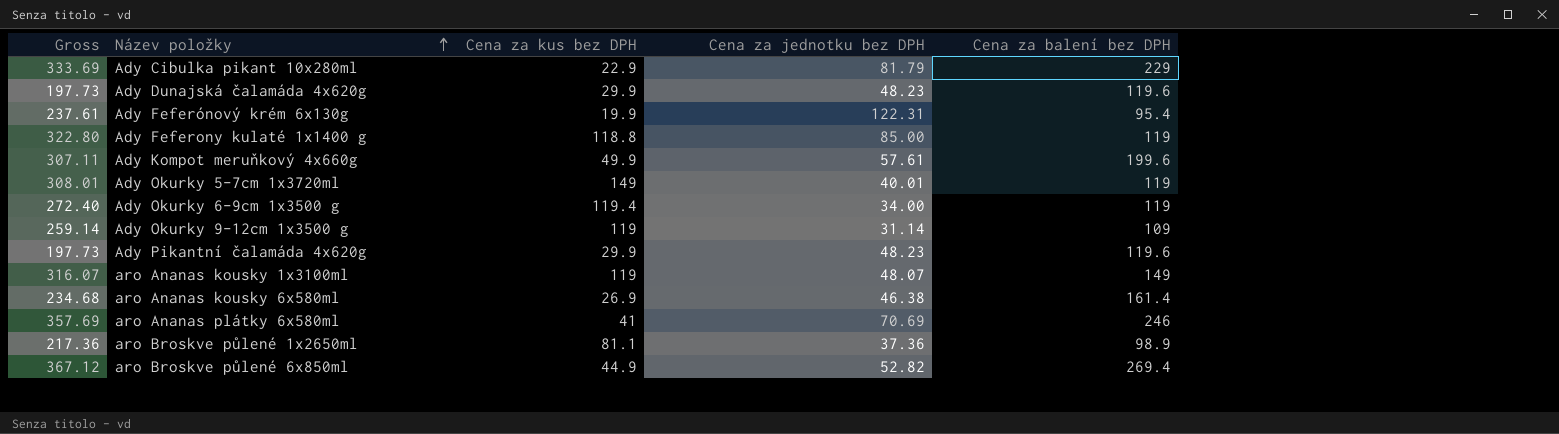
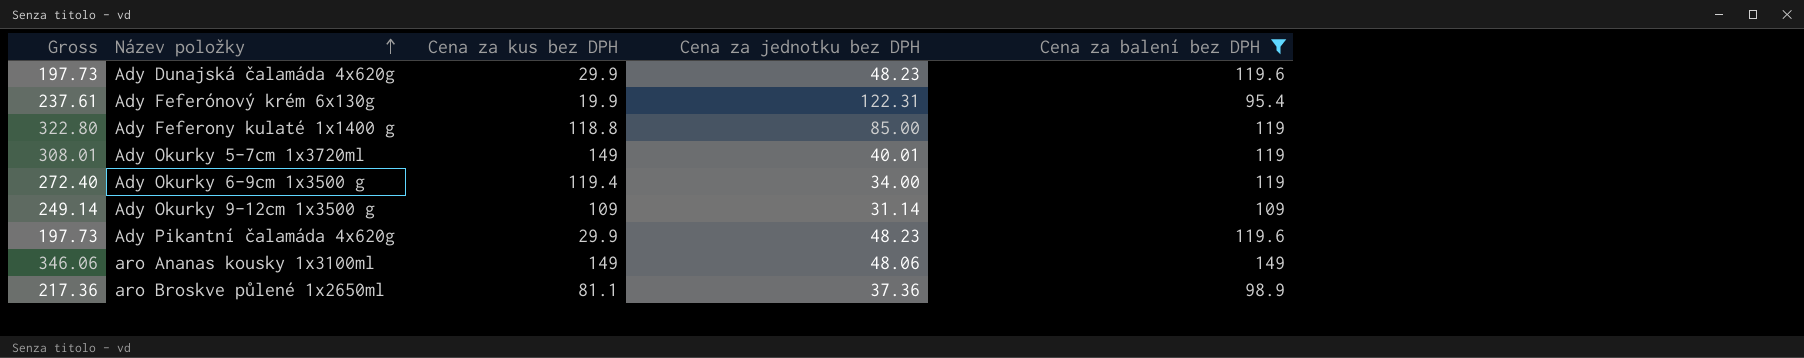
filter: none -> Cena za balení bez DPH <= 149
Ady Okurky 9-12cm 1x3500 g | Gross: 259.14 -> 249.14
Ady Okurky 9-12cm 1x3500 g | Cena za kus bez DPH: 119 -> 109
aro Ananas kousky 1x3100ml | Gross: 316.07 -> 346.06
aro Ananas kousky 1x3100ml | Cena za kus bez DPH: 119 -> 149
aro Ananas kousky 1x3100ml | Cena za jednotku bez DPH: 48.07 -> 48.06

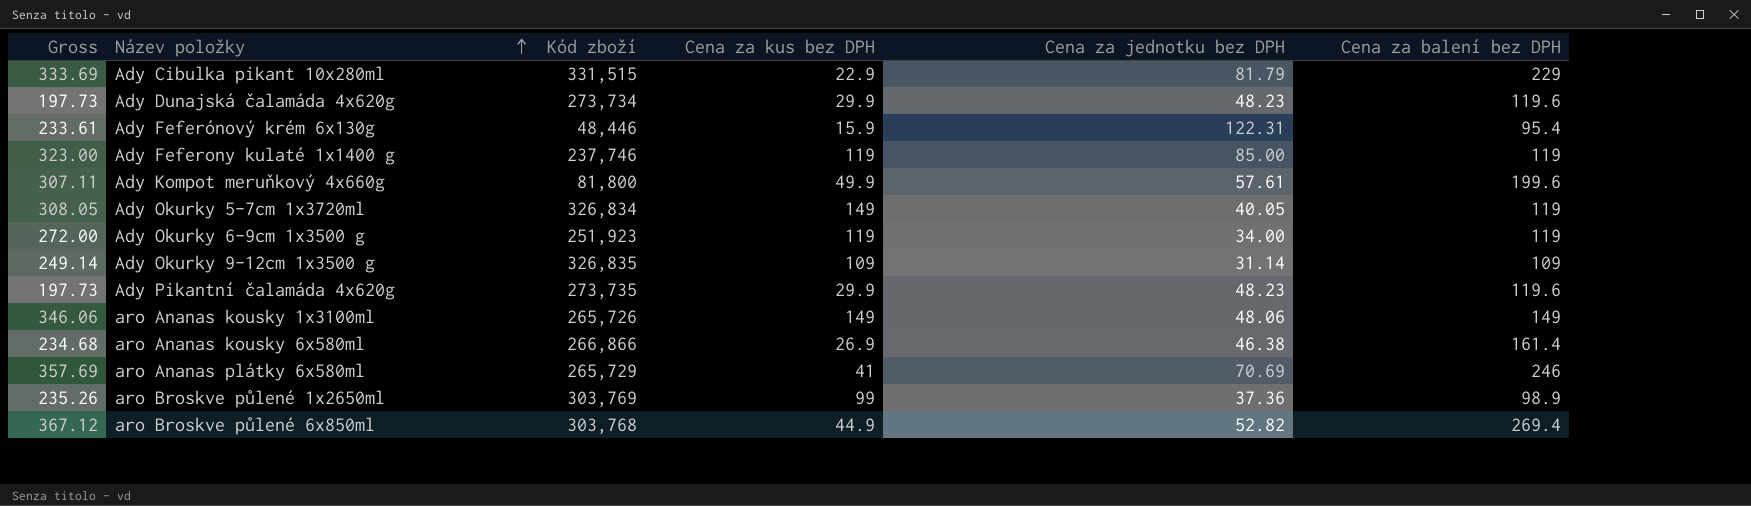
filter: Cena za balení bez DPH <= 149 -> none
column Kód zboží | position: none -> 3
Ady Feferónový krém 6x130g | Gross: 237.61 -> 233.61
Ady Feferónový krém 6x130g | Cena za kus bez DPH: 19.9 -> 15.9
Ady Feferony kulaté 1x1400 g | Gross: 322.80 -> 323.00
Ady Feferony kulaté 1x1400 g | Cena za kus bez DPH: 118.8 -> 119
Ady Okurky 5-7cm 1x3720ml | Gross: 308.01 -> 308.05
Ady Okurky 5-7cm 1x3720ml | Cena za jednotku bez DPH: 40.01 -> 40.05
Ady Okurky 6-9cm 1x3500 g | Gross: 272.40 -> 272.00
Ady Okurky 6-9cm 1x3500 g | Cena za kus bez DPH: 119.4 -> 119
aro Broskve půlené 1x2650ml | Gross: 217.36 -> 235.26
aro Broskve půlené 1x2650ml | Cena za kus bez DPH: 81.1 -> 99

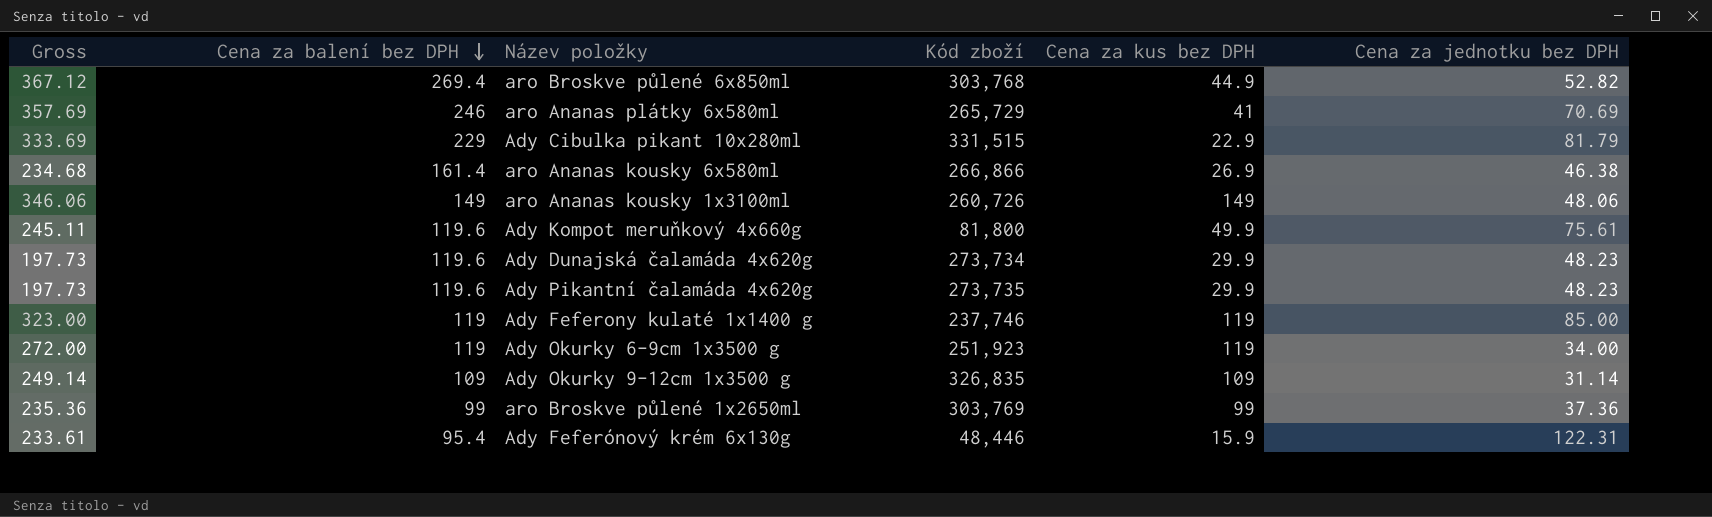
row order: Název položky ascending -> Cena za balení bez DPH descending
column Cena za balení bez DPH | position: 6 -> 2
row Ady Okurky 5-7cm 1x3720ml: 308.05 | 326,834 | 149 | 40.05 | 119 -> none
aro Ananas kousky 1x3100ml | Kód zboží: 265,726 -> 260,726
Ady Kompot meruňkový 4x660g | Gross: 307.11 -> 245.11
Ady Kompot meruňkový 4x660g | Cena za balení bez DPH: 199.6 -> 119.6
Ady Kompot meruňkový 4x660g | Cena za jednotku bez DPH: 57.61 -> 75.61
aro Broskve půlené 1x2650ml | Gross: 235.26 -> 235.36
aro Broskve půlené 1x2650ml | Cena za balení bez DPH: 98.9 -> 99

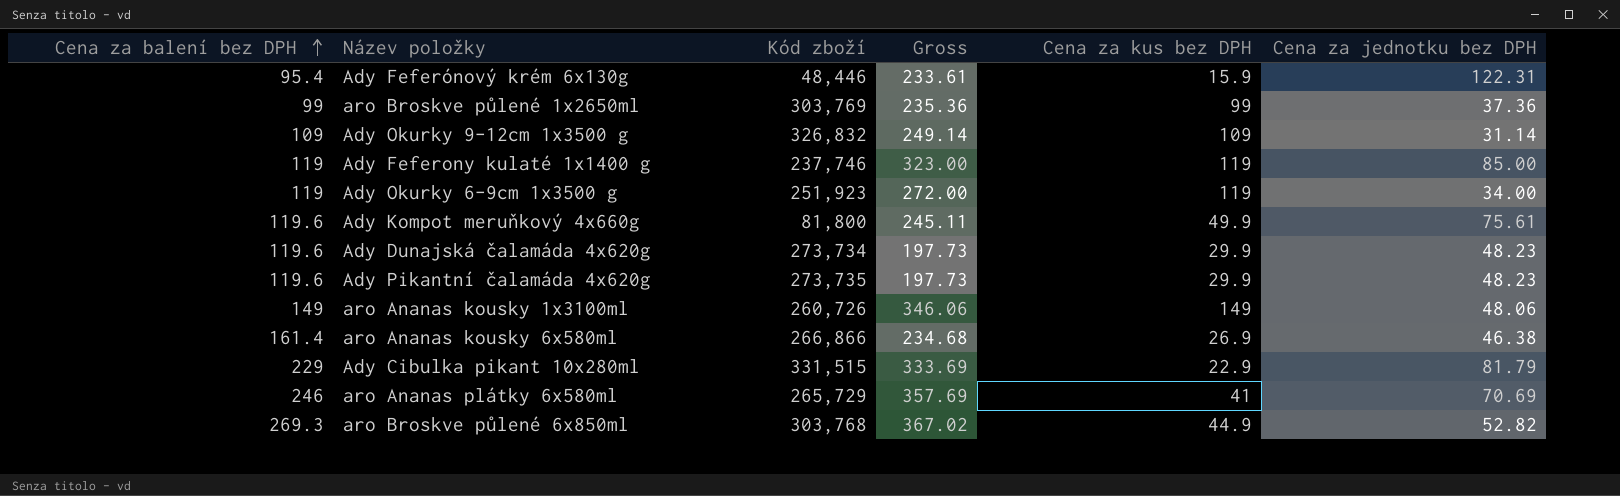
row order: Cena za balení bez DPH descending -> Cena za balení bez DPH ascending
column Gross | position: 1 -> 4
Ady Okurky 9-12cm 1x3500 g | Kód zboží: 326,835 -> 326,832
aro Broskve půlené 6x850ml | Cena za balení bez DPH: 269.4 -> 269.3
aro Broskve půlené 6x850ml | Gross: 367.12 -> 367.02

